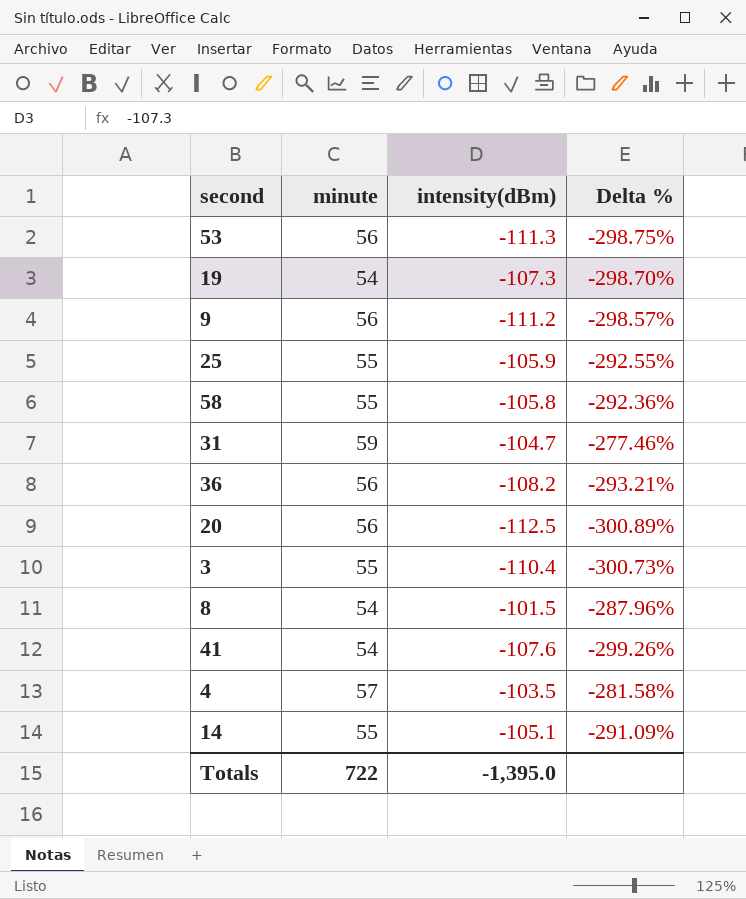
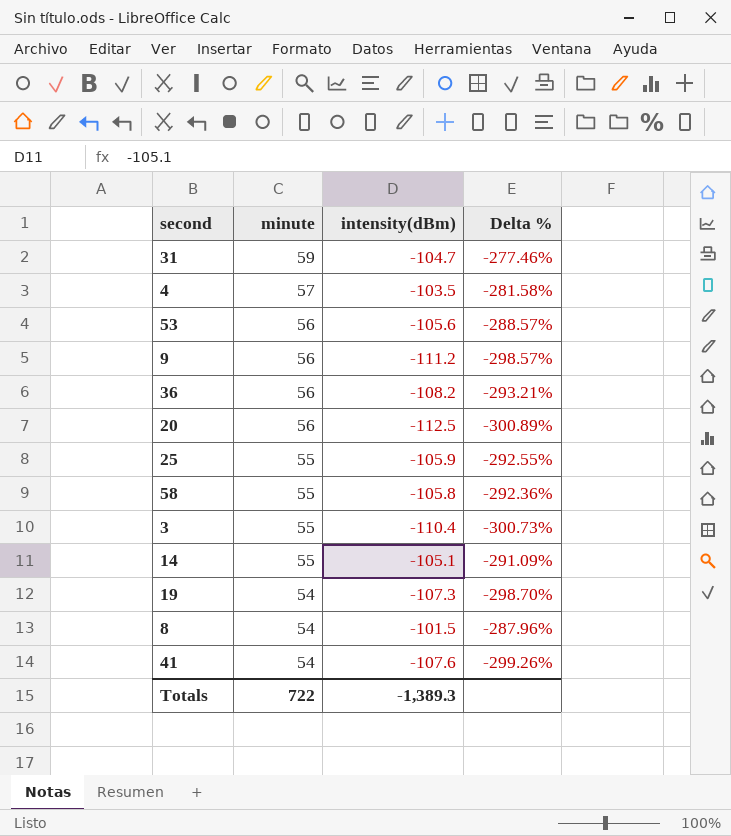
row order: none -> minute descending
53 | intensity(dBm): -111.3 -> -105.6
53 | Delta %: -298.75% -> -288.57%
Totals | intensity(dBm): -1,395.0 -> -1,389.3

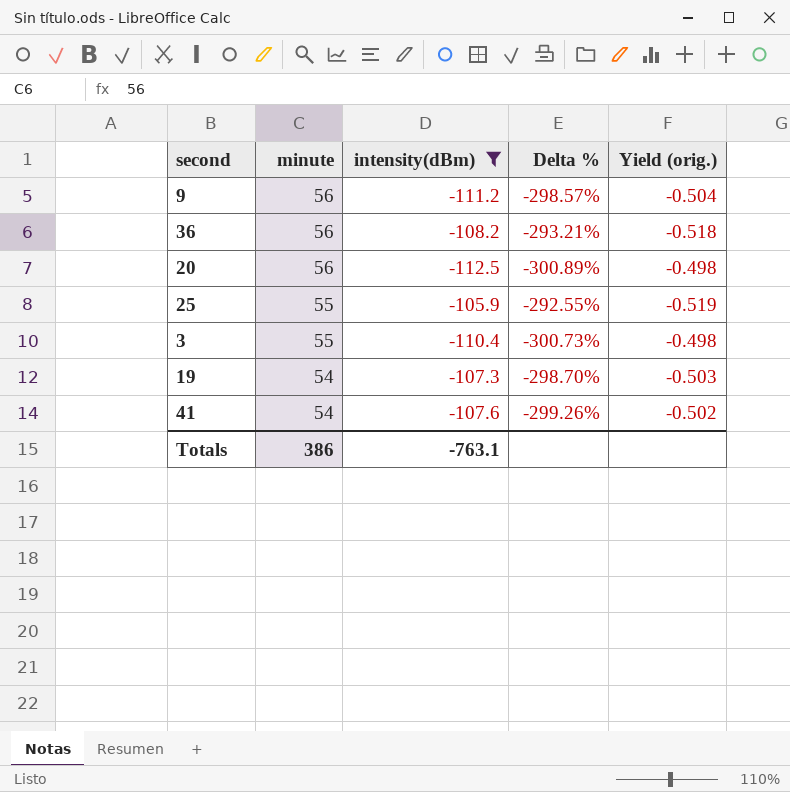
filter: none -> intensity(dBm) <= -105.9
column Yield (orig.) | formula: none -> [minute] / [intensity(dBm)]
Totals | minute: 722 -> 386
Totals | intensity(dBm): -1,389.3 -> -763.1

